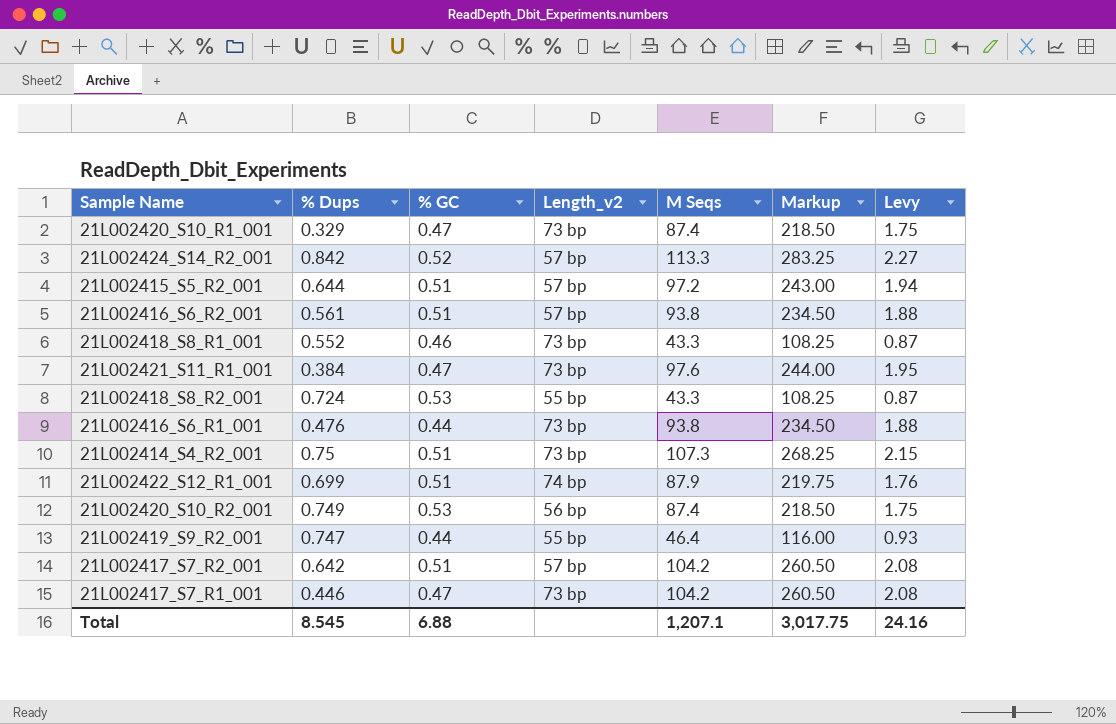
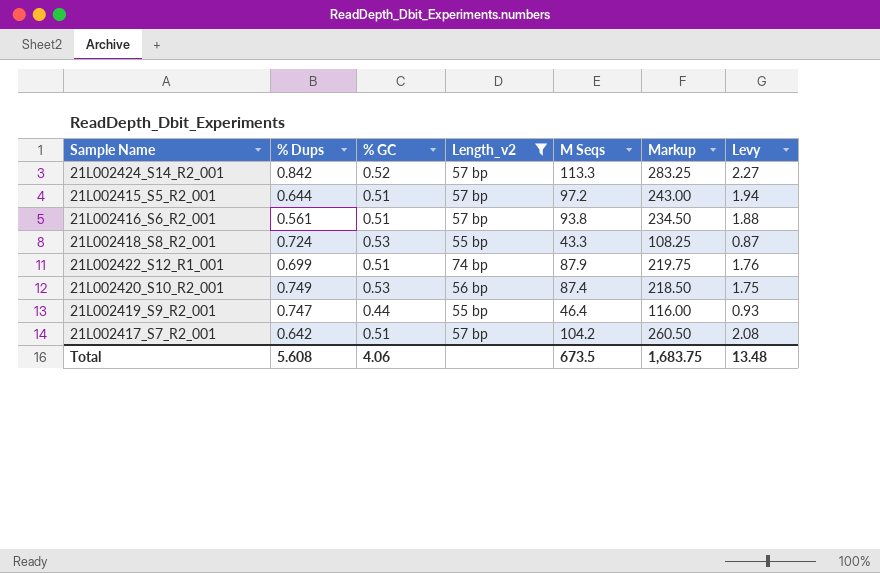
filter: none -> Length_v2 != 73 bp
Total | % Dups: 8.545 -> 5.608
Total | % GC: 6.88 -> 4.06
Total | M Seqs: 1,207.1 -> 673.5
Total | Markup: 3,017.75 -> 1,683.75
Total | Levy: 24.16 -> 13.48

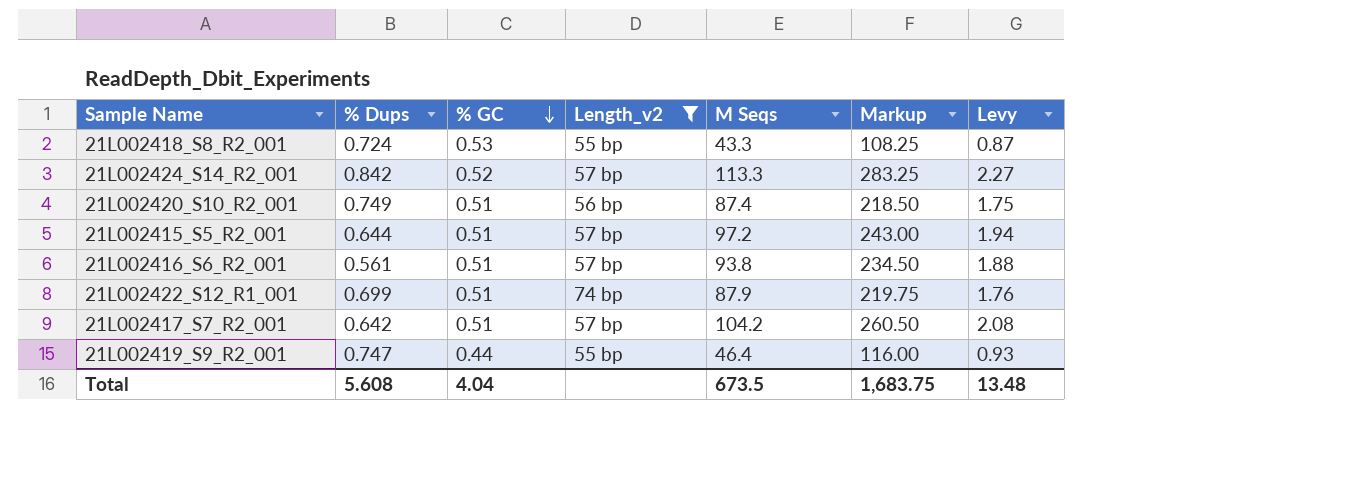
row order: none -> % GC descending
21L002420_S10_R2_001 | % GC: 0.53 -> 0.51
Total | % GC: 4.06 -> 4.04

